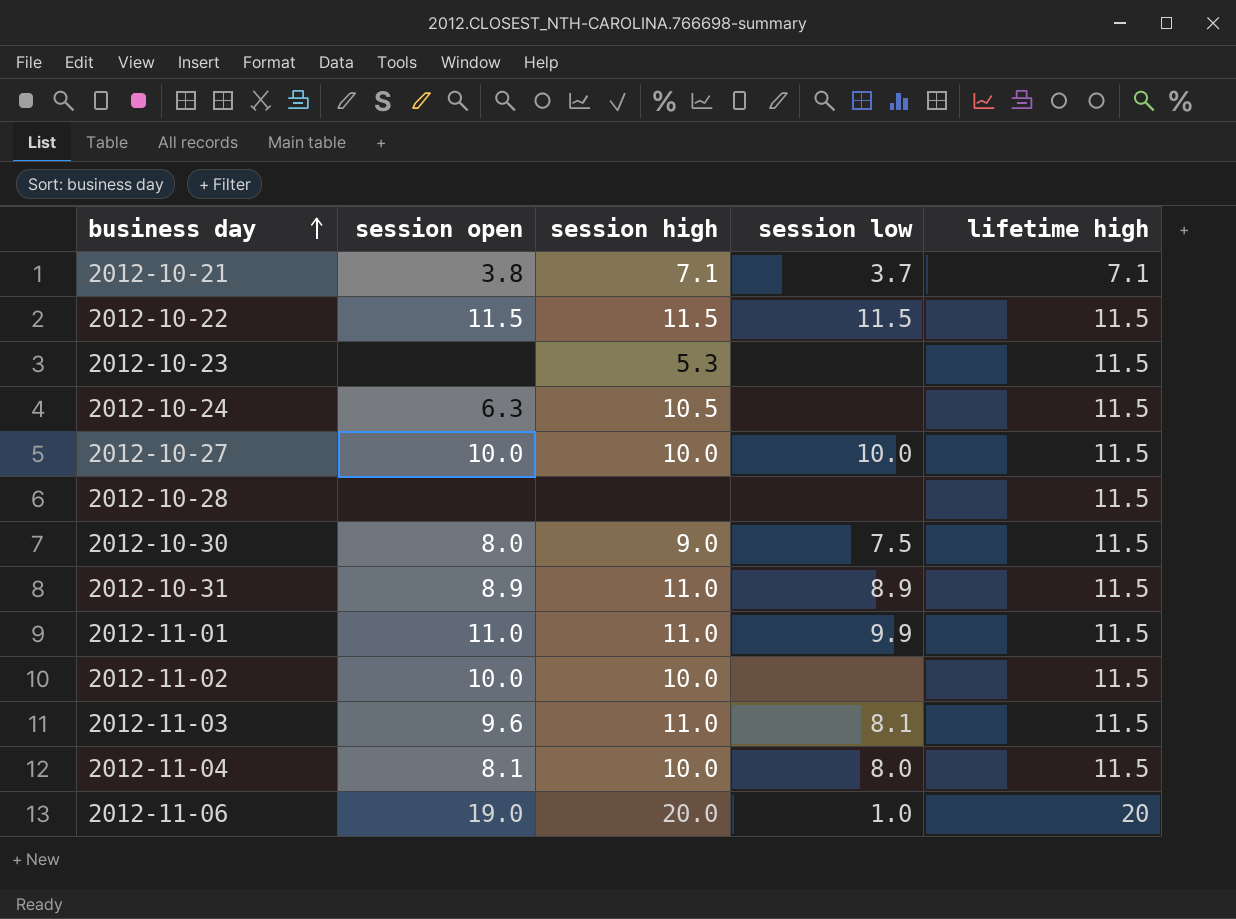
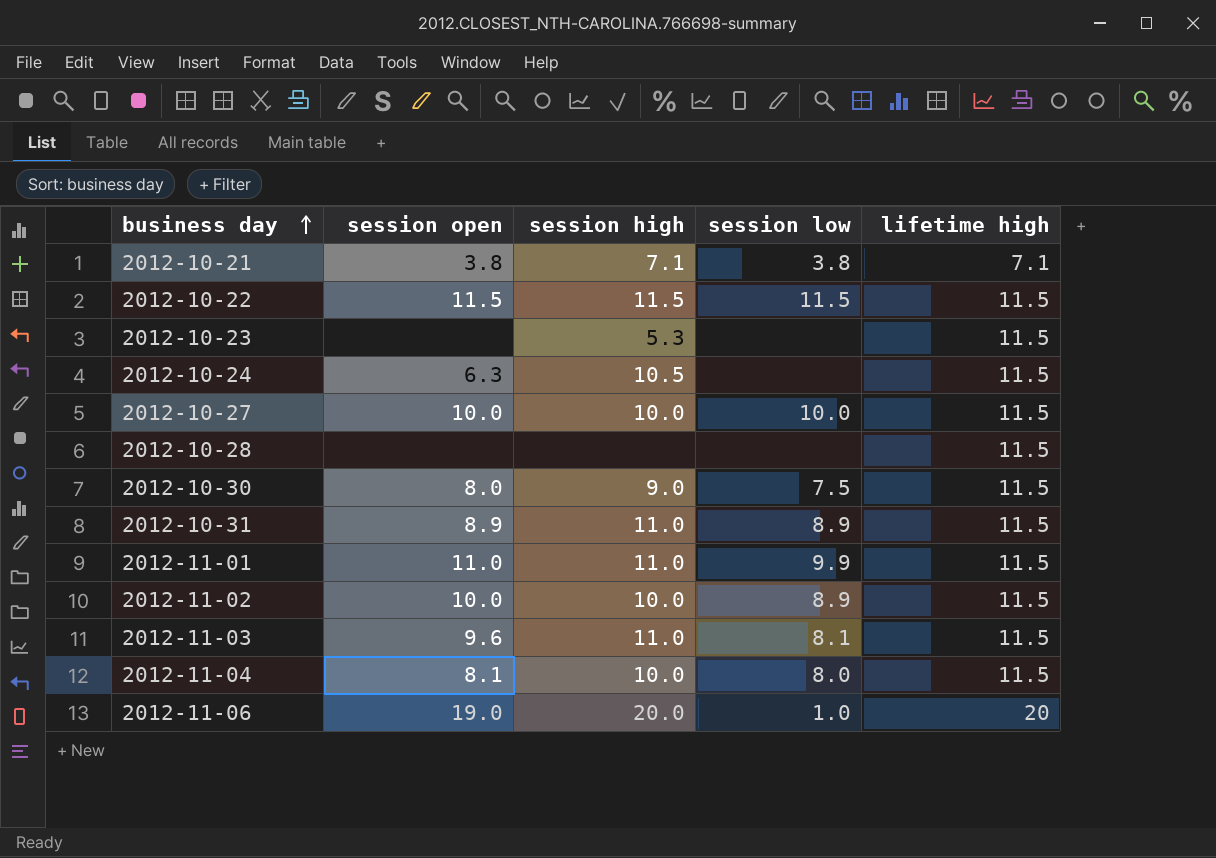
2012-10-21 | session low: 3.7 -> 3.8
2012-11-02 | session low: none -> 8.9

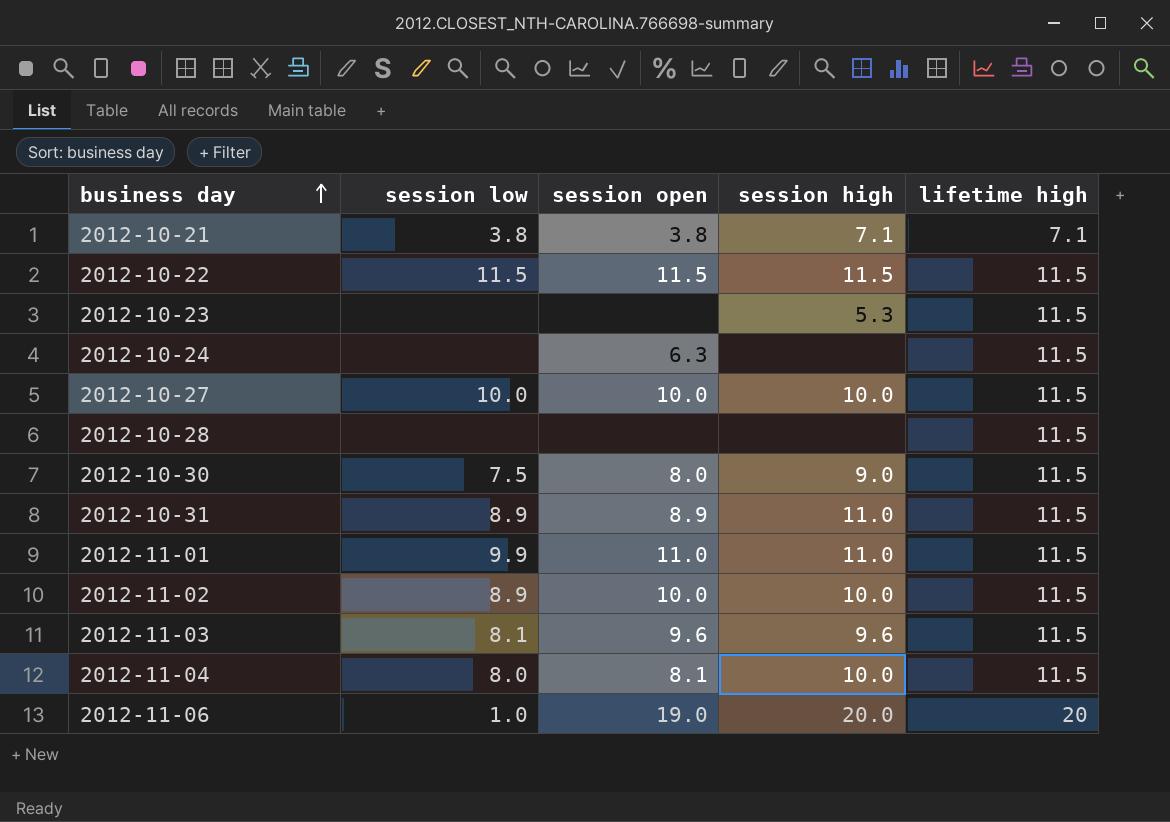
column session low | position: 4 -> 2
2012-10-24 | session high: 10.5 -> none
2012-11-03 | session high: 11.0 -> 9.6

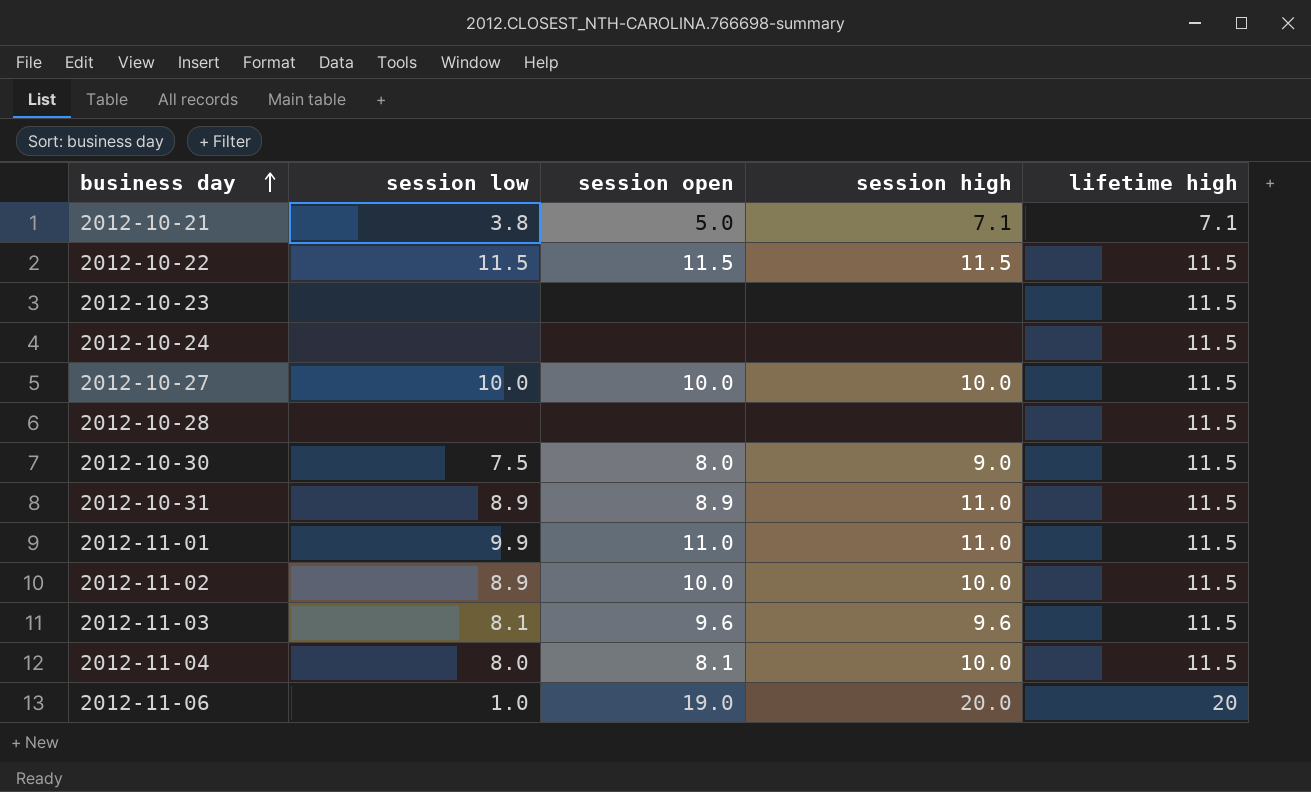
2012-10-21 | session open: 3.8 -> 5.0
2012-10-23 | session high: 5.3 -> none
2012-10-24 | session open: 6.3 -> none

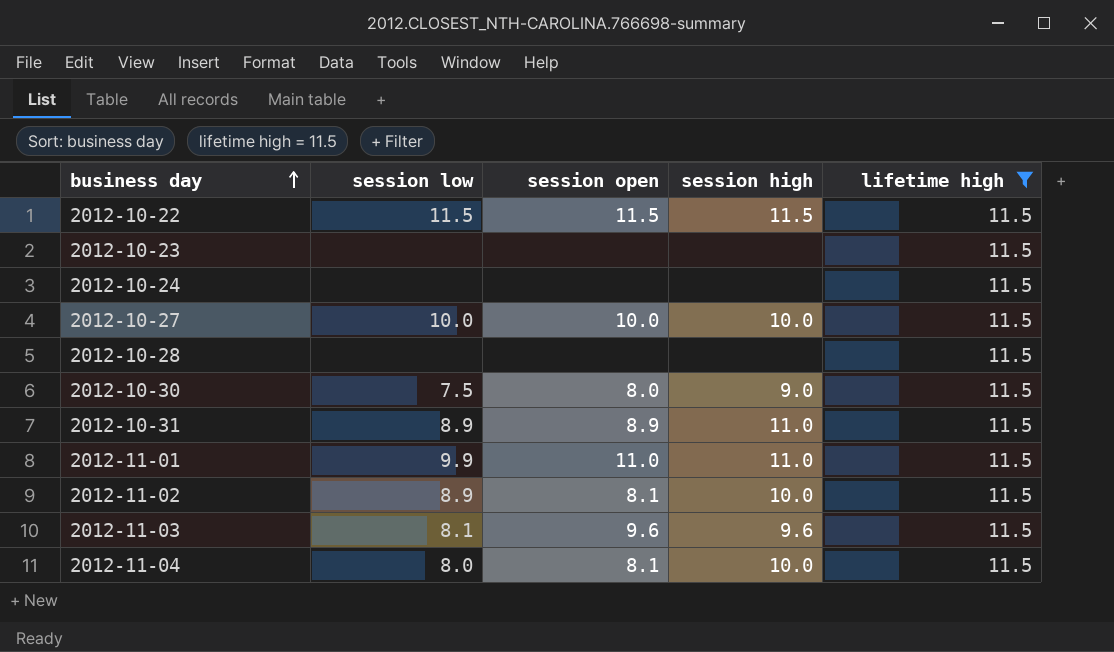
filter: none -> lifetime high = 11.5
2012-11-02 | session open: 10.0 -> 8.1

